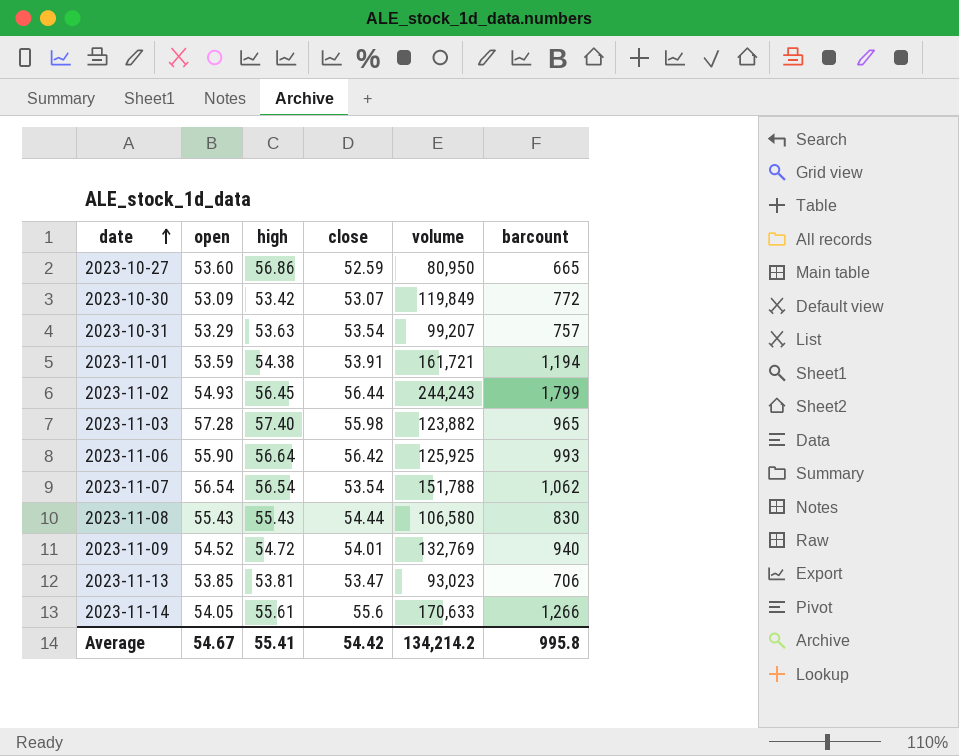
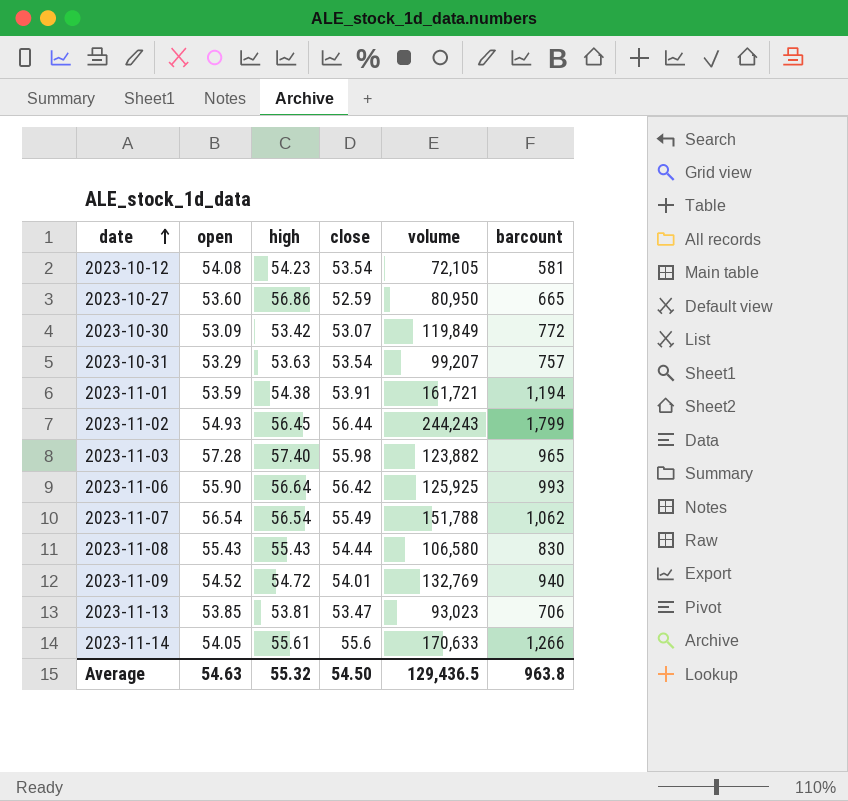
row 2023-10-12: none -> 54.08 | 54.23 | 53.54 | 72,105 | 581
2023-11-07 | close: 53.54 -> 55.49
Average | open: 54.67 -> 54.63
Average | high: 55.41 -> 55.32
Average | close: 54.42 -> 54.50
Average | volume: 134,214.2 -> 129,436.5
Average | barcount: 995.8 -> 963.8

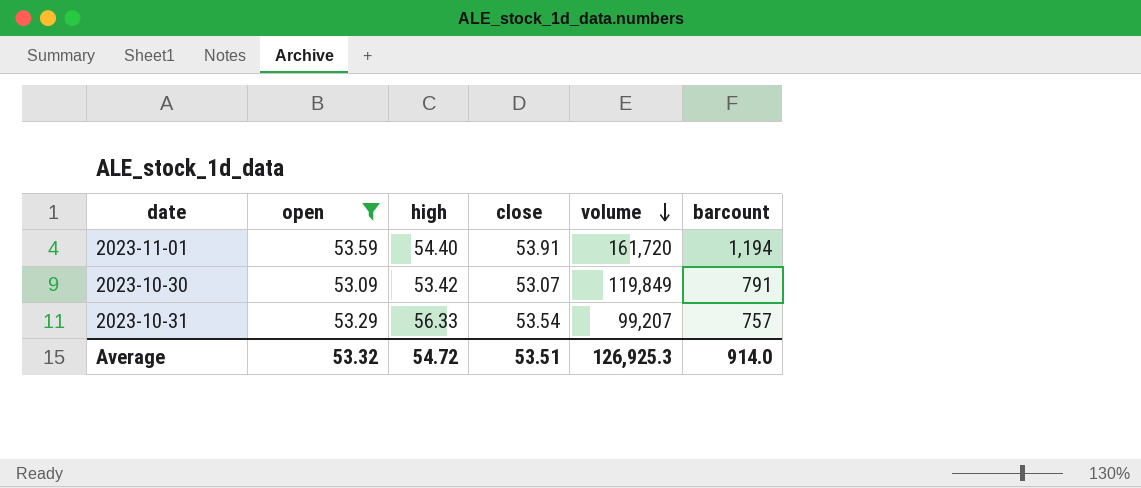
filter: none -> open <= 53.59
row order: date ascending -> volume descending
2023-11-01 | high: 54.38 -> 54.40
2023-11-01 | volume: 161,721 -> 161,720
2023-10-30 | barcount: 772 -> 791
2023-10-31 | high: 53.63 -> 56.33
Average | open: 54.63 -> 53.32
Average | high: 55.32 -> 54.72
Average | close: 54.50 -> 53.51
Average | volume: 129,436.5 -> 126,925.3
Average | barcount: 963.8 -> 914.0

